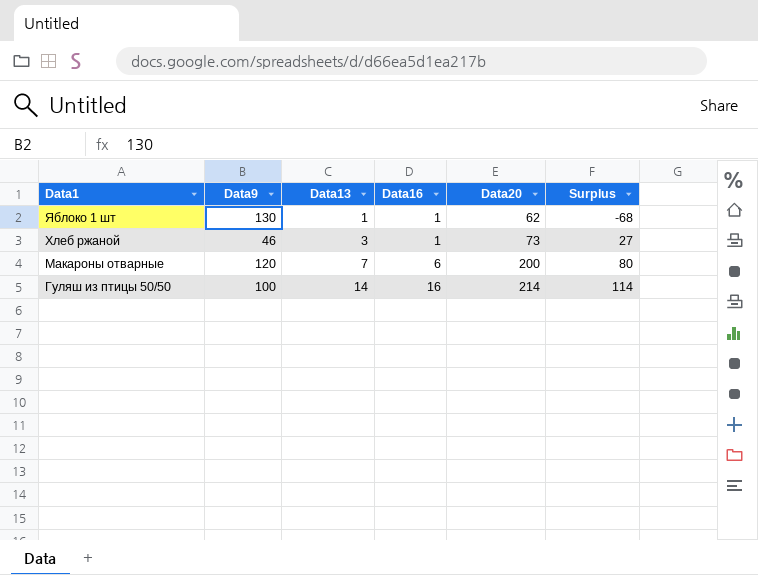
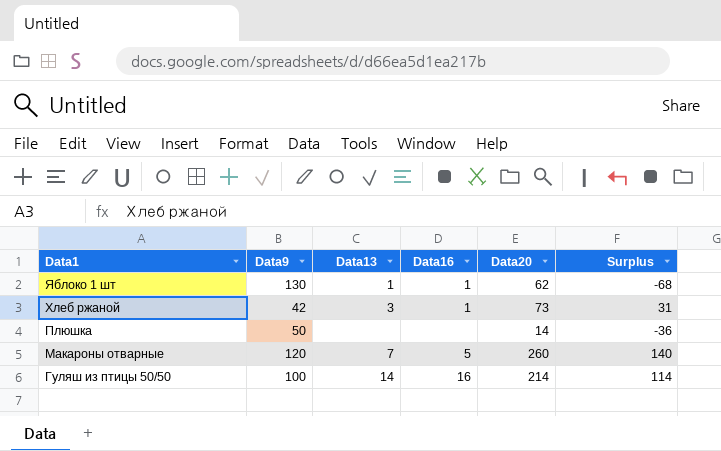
Хлеб ржаной | Data9: 46 -> 42
Хлеб ржаной | Surplus: 27 -> 31
row Плюшка: none -> 50 | none | none | 14 | -36
Макароны отварные | Data16: 6 -> 5
Макароны отварные | Data20: 200 -> 260
Макароны отварные | Surplus: 80 -> 140

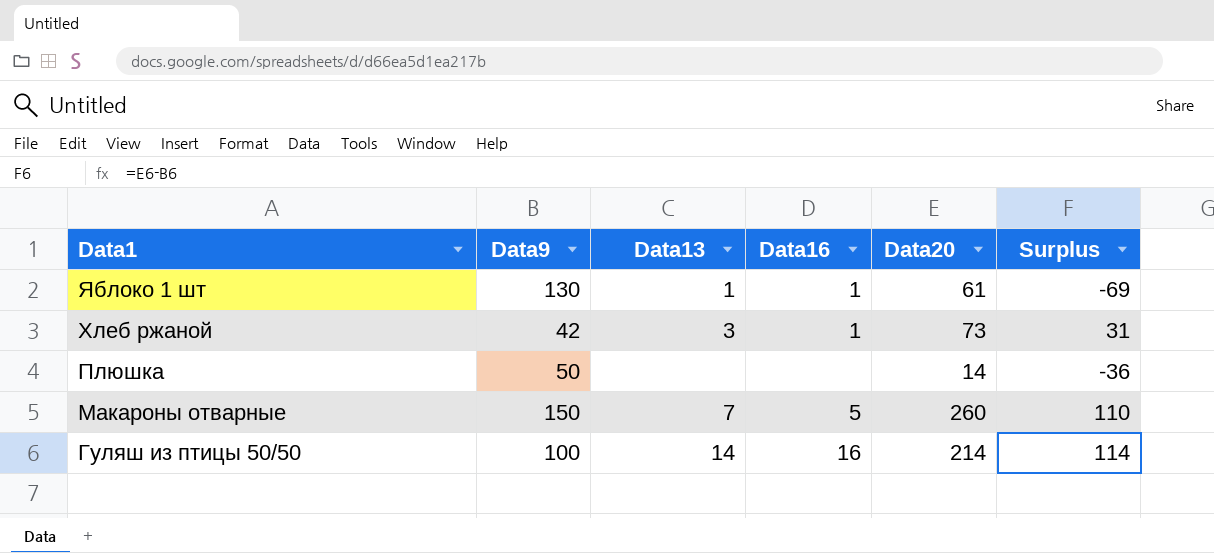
Яблоко 1 шт | Data20: 62 -> 61
Яблоко 1 шт | Surplus: -68 -> -69
Макароны отварные | Data9: 120 -> 150
Макароны отварные | Surplus: 140 -> 110

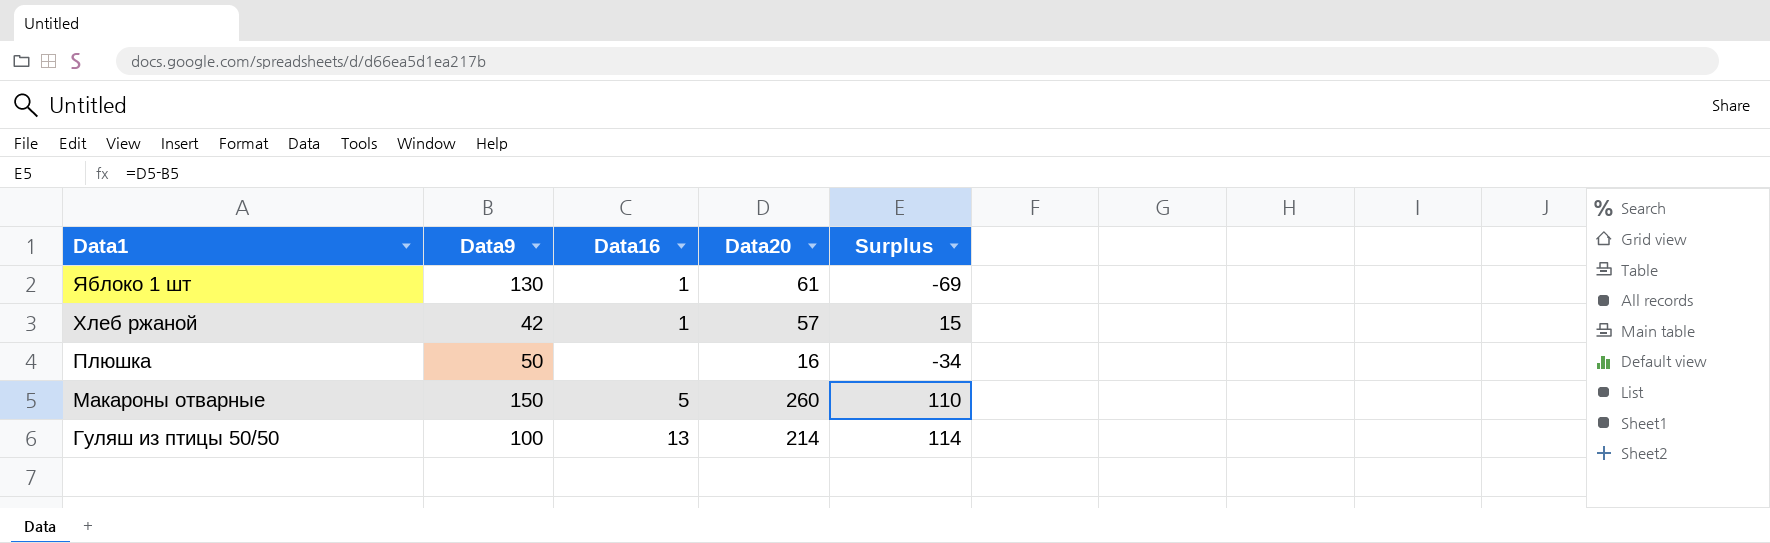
column Data13 | position: 3 -> none
Хлеб ржаной | Data20: 73 -> 57
Хлеб ржаной | Surplus: 31 -> 15
Плюшка | Data20: 14 -> 16
Плюшка | Surplus: -36 -> -34
Гуляш из птицы 50/50 | Data16: 16 -> 13

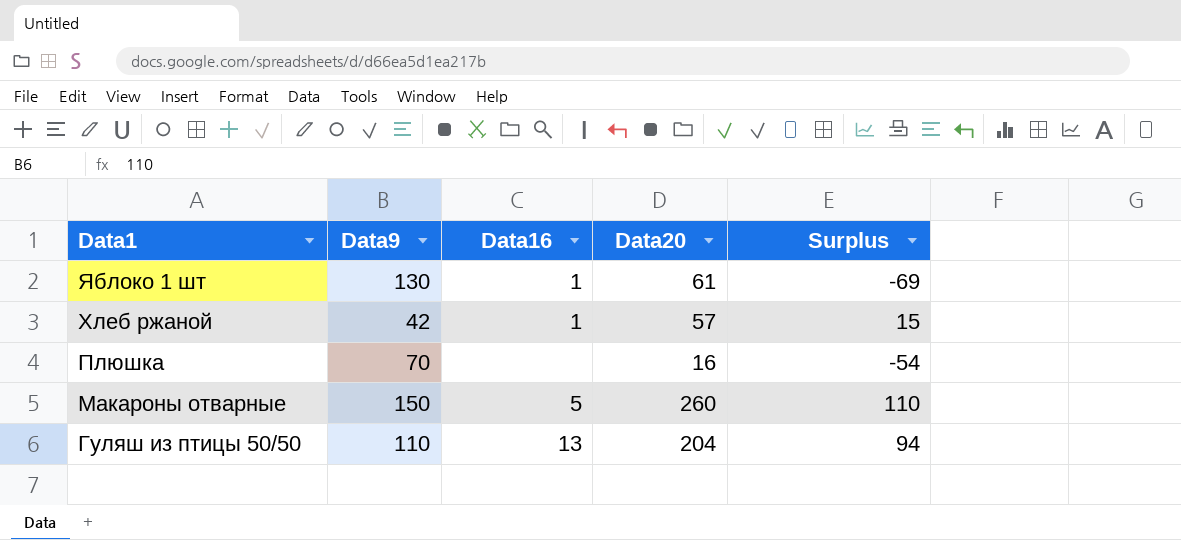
Плюшка | Data9: 50 -> 70
Плюшка | Surplus: -34 -> -54
Гуляш из птицы 50/50 | Data9: 100 -> 110
Гуляш из птицы 50/50 | Data20: 214 -> 204
Гуляш из птицы 50/50 | Surplus: 114 -> 94

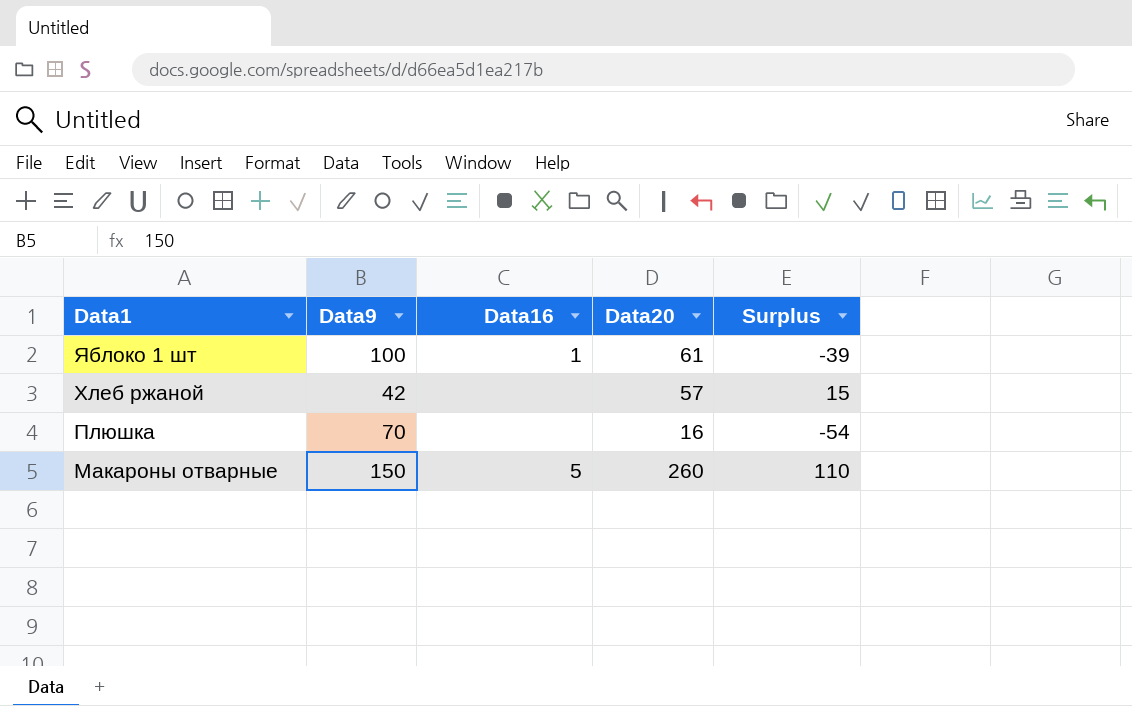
row Гуляш из птицы 50/50: 110 | 13 | 204 | 94 -> none
Яблоко 1 шт | Data9: 130 -> 100
Яблоко 1 шт | Surplus: -69 -> -39
Хлеб ржаной | Data16: 1 -> none

